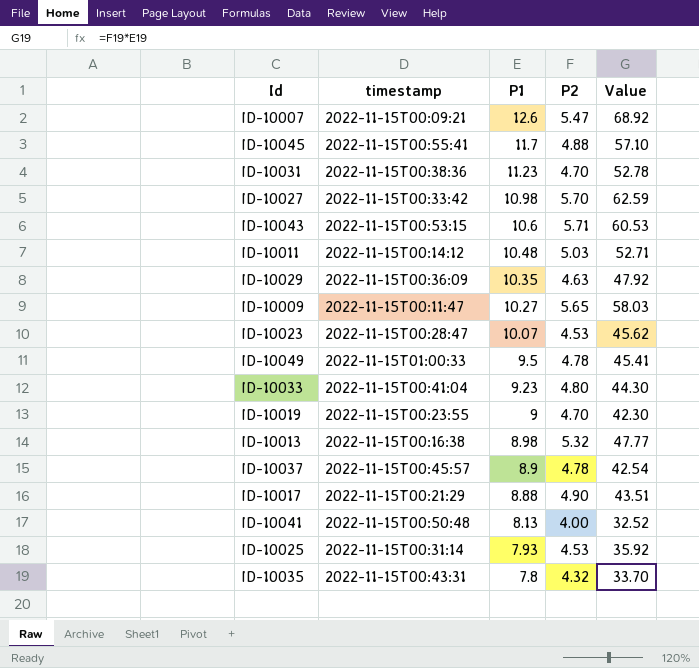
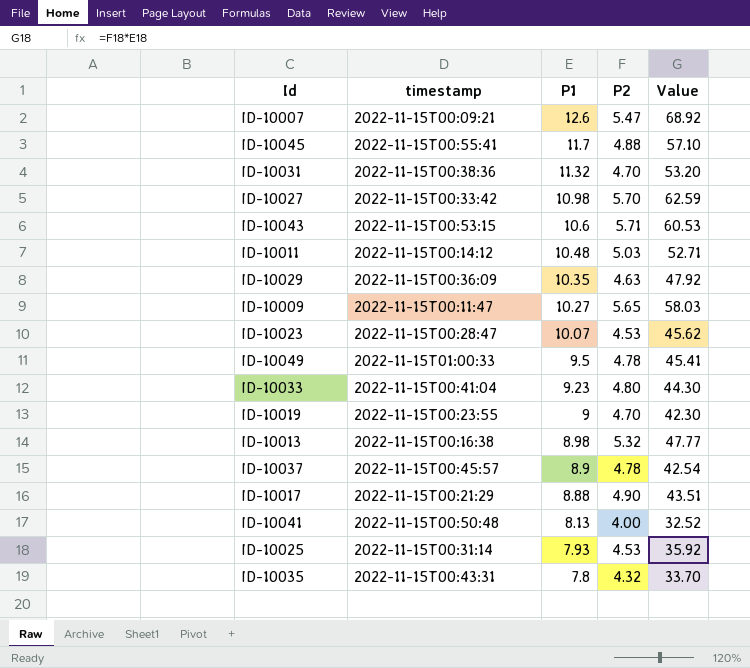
ID-10031 | P1: 11.23 -> 11.32
ID-10031 | Value: 52.78 -> 53.20

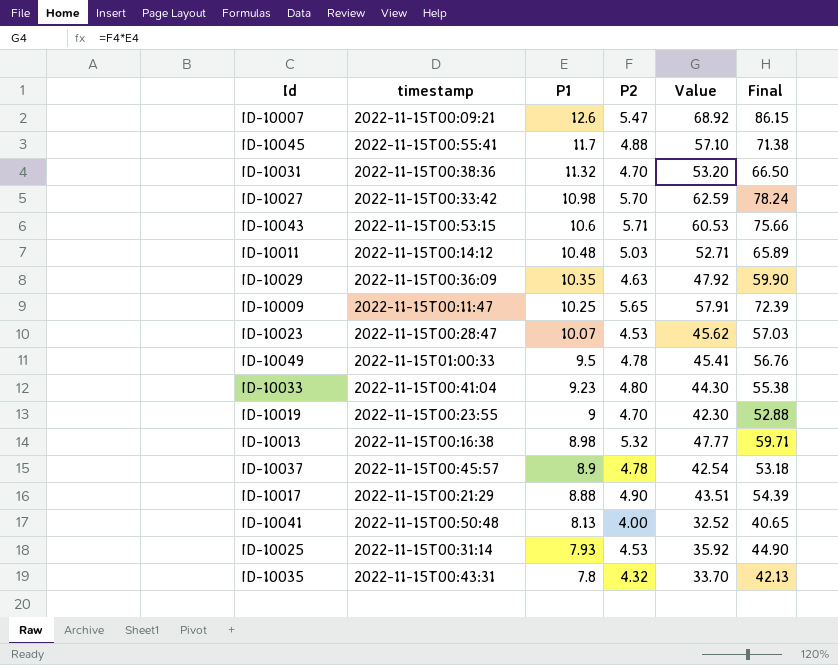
column Final | formula: none -> [Value] * 1.25
ID-10009 | P1: 10.27 -> 10.25
ID-10009 | Value: 58.03 -> 57.91

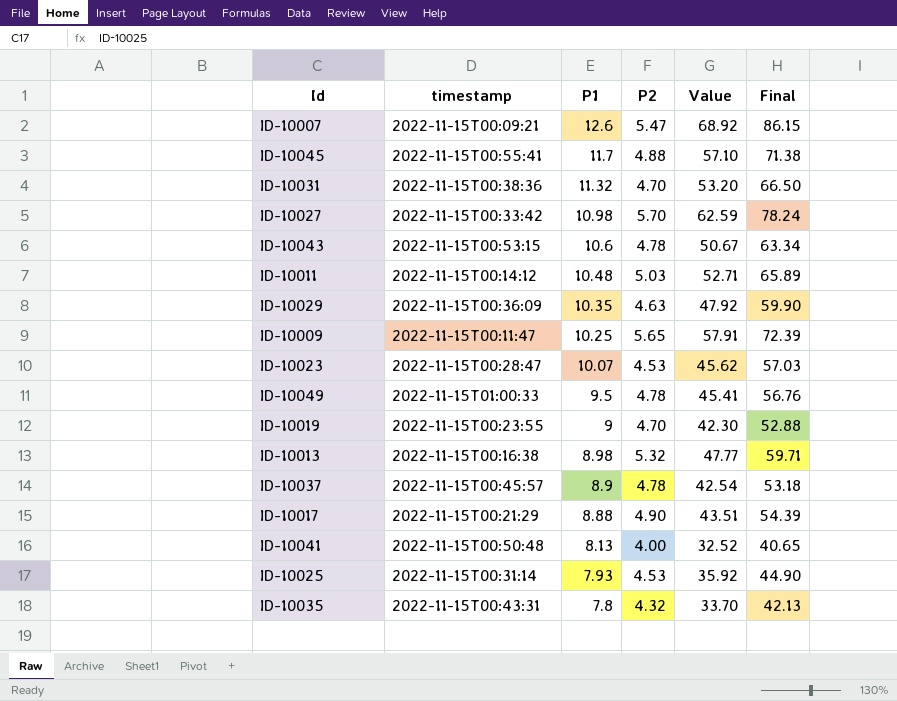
row ID-10033: 2022-11-15T00:41:04 | 9.23 | 4.80 | 44.30 | 55.38 -> none
ID-10043 | P2: 5.71 -> 4.78
ID-10043 | Value: 60.53 -> 50.67
ID-10043 | Final: 75.66 -> 63.34

